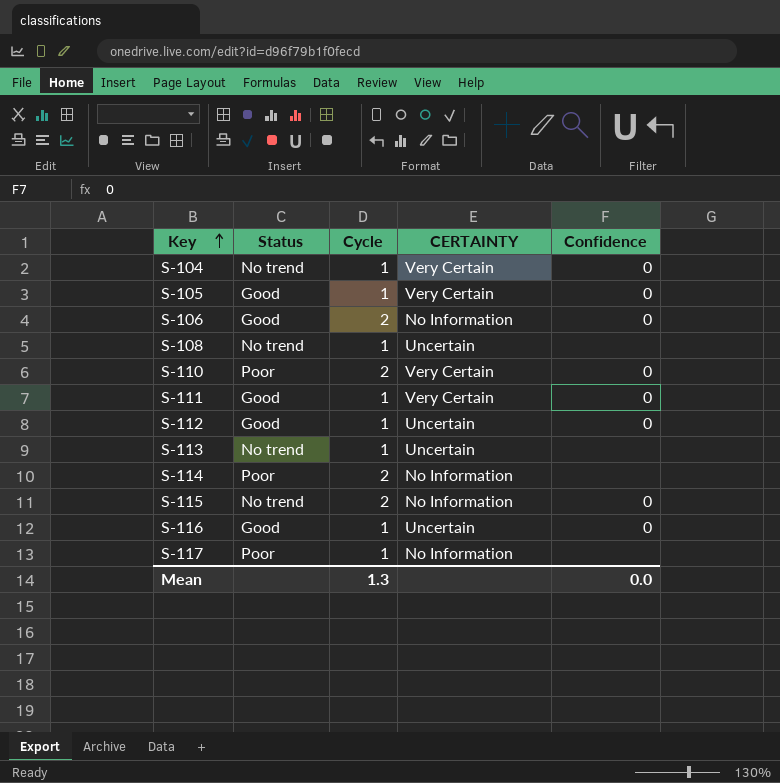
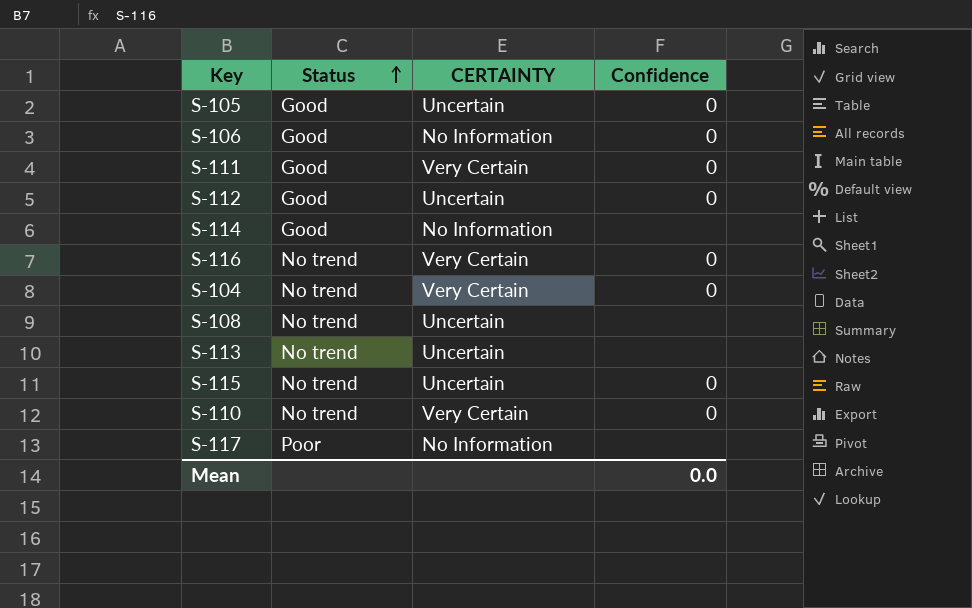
row order: Key ascending -> Status ascending
column Cycle | position: 3 -> none
S-105 | CERTAINTY: Very Certain -> Uncertain
S-114 | Status: Poor -> Good
S-116 | Status: Good -> No trend
S-116 | CERTAINTY: Uncertain -> Very Certain
S-115 | CERTAINTY: No Information -> Uncertain
S-110 | Status: Poor -> No trend

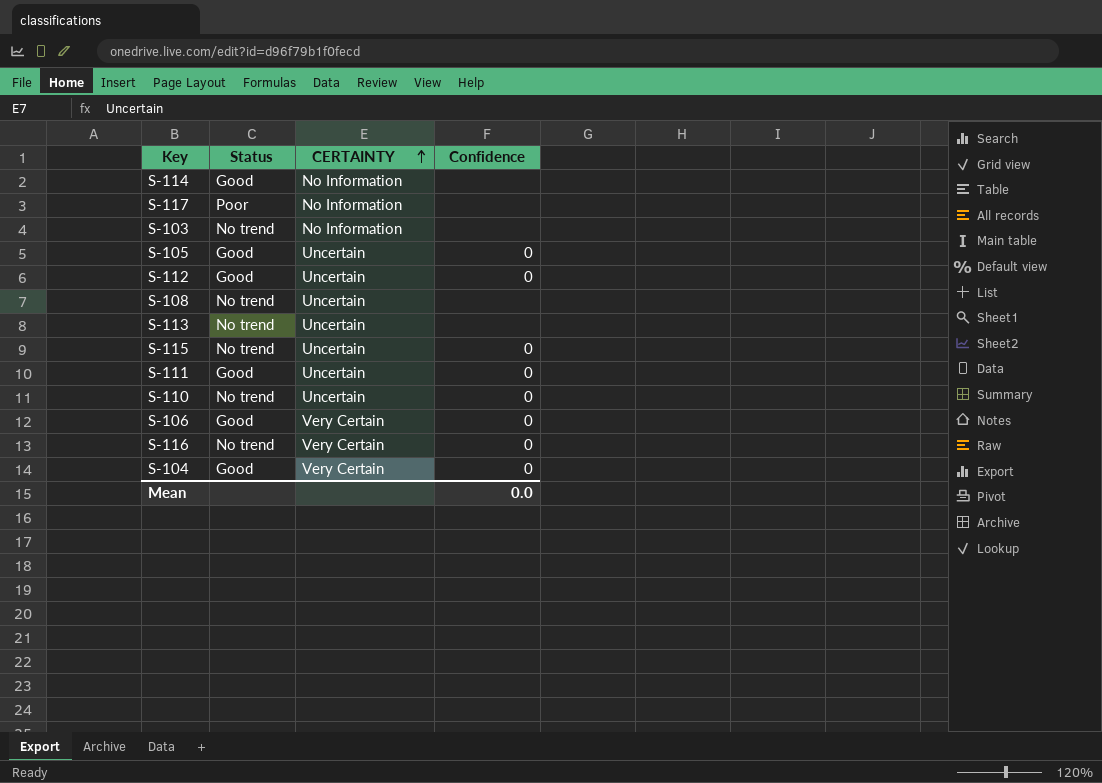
row order: Status ascending -> CERTAINTY ascending
row S-103: none -> No trend | No Information | none
S-111 | CERTAINTY: Very Certain -> Uncertain
S-110 | CERTAINTY: Very Certain -> Uncertain
S-106 | CERTAINTY: No Information -> Very Certain
S-104 | Status: No trend -> Good

